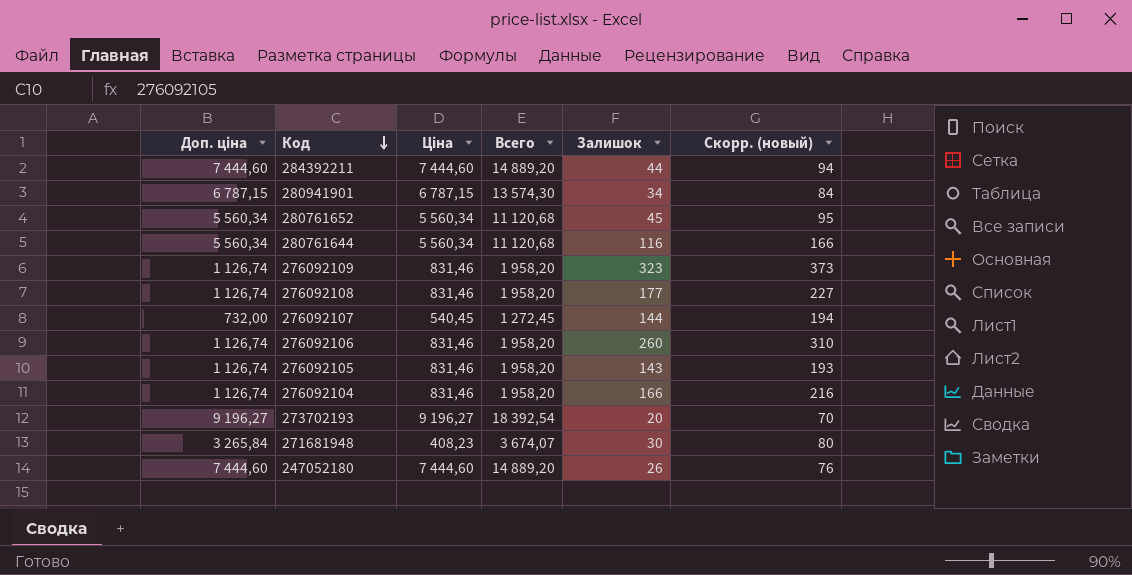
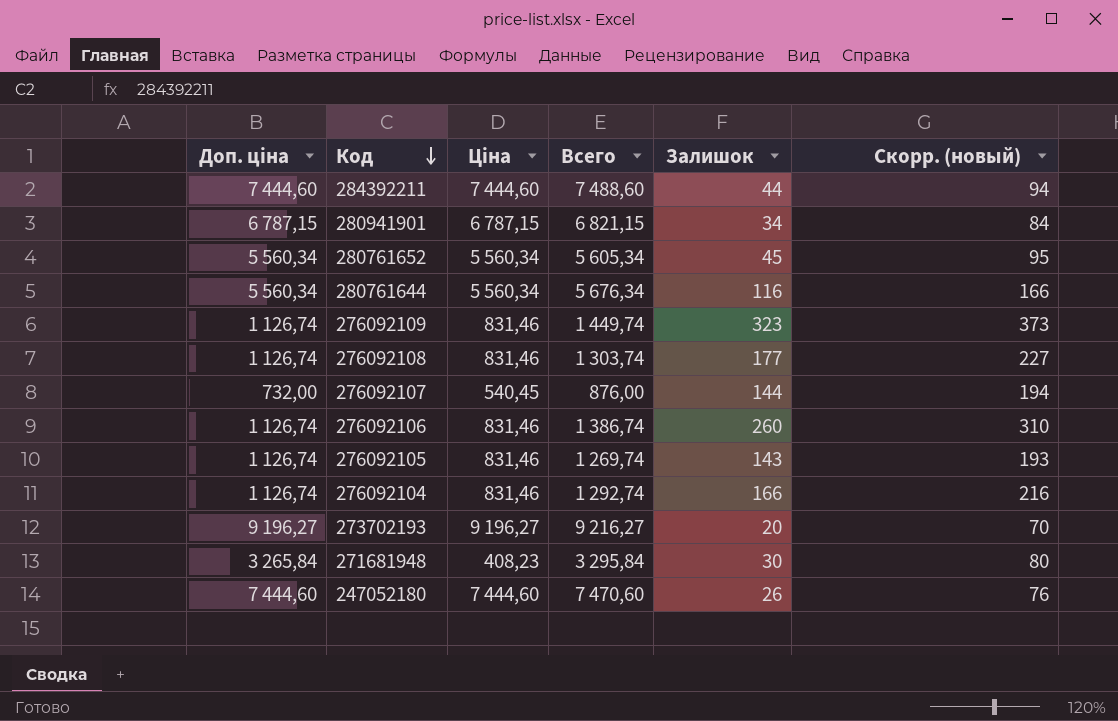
column Всего | formula: [Доп. ціна] + [Ціна] -> [Доп. ціна] + [Залишок]

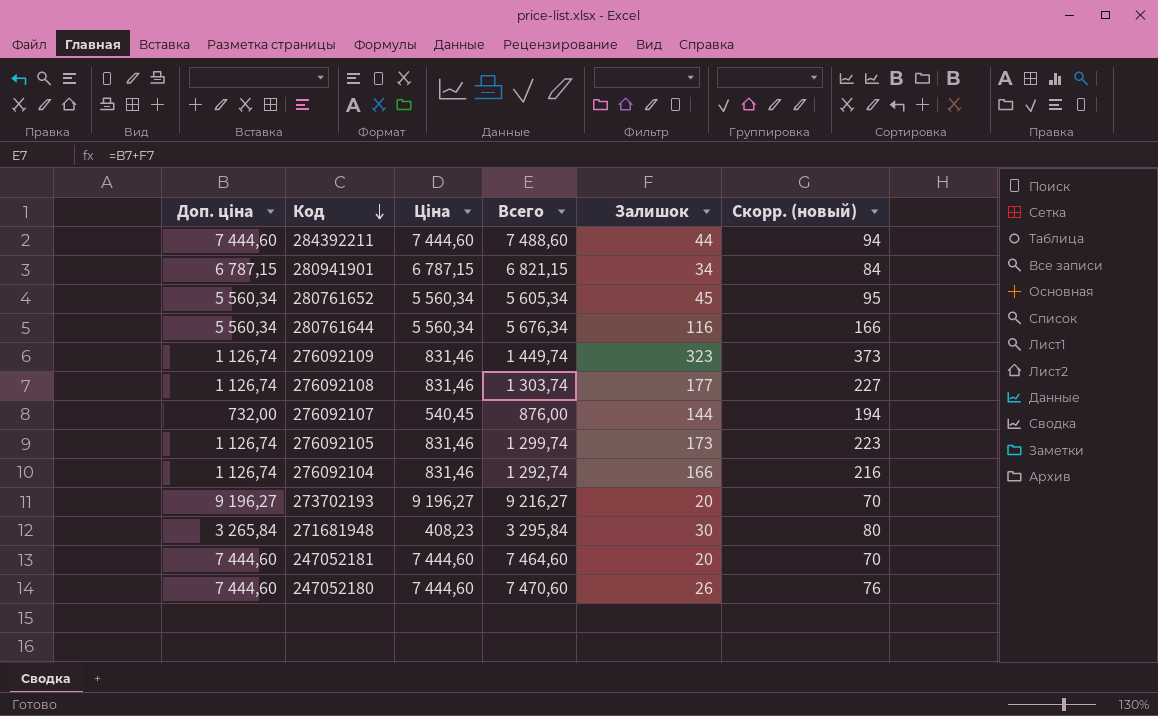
row 276092106: 1 126,74 | 831,46 | 1 386,74 | 260 | 310 -> none
276092105 | Всего: 1 269,74 -> 1 299,74
276092105 | Залишок: 143 -> 173
276092105 | Скорр. (новый): 193 -> 223
row 247052181: none -> 7 444,60 | 7 444,60 | 7 464,60 | 20 | 70

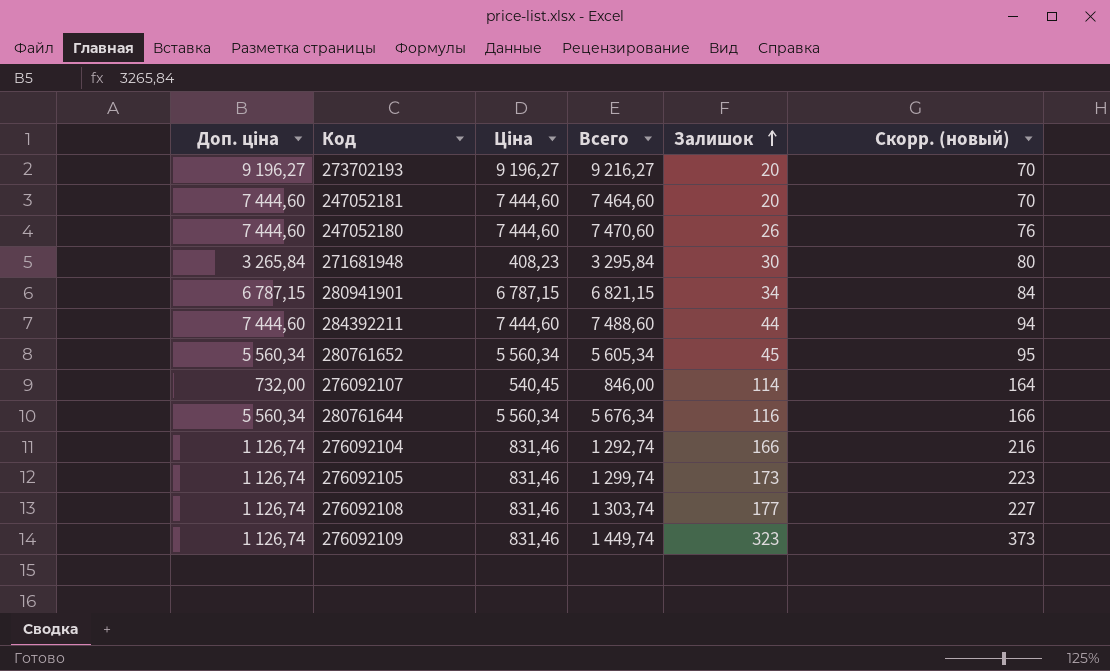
row order: Код descending -> Залишок ascending
276092107 | Всего: 876,00 -> 846,00
276092107 | Залишок: 144 -> 114
276092107 | Скорр. (новый): 194 -> 164

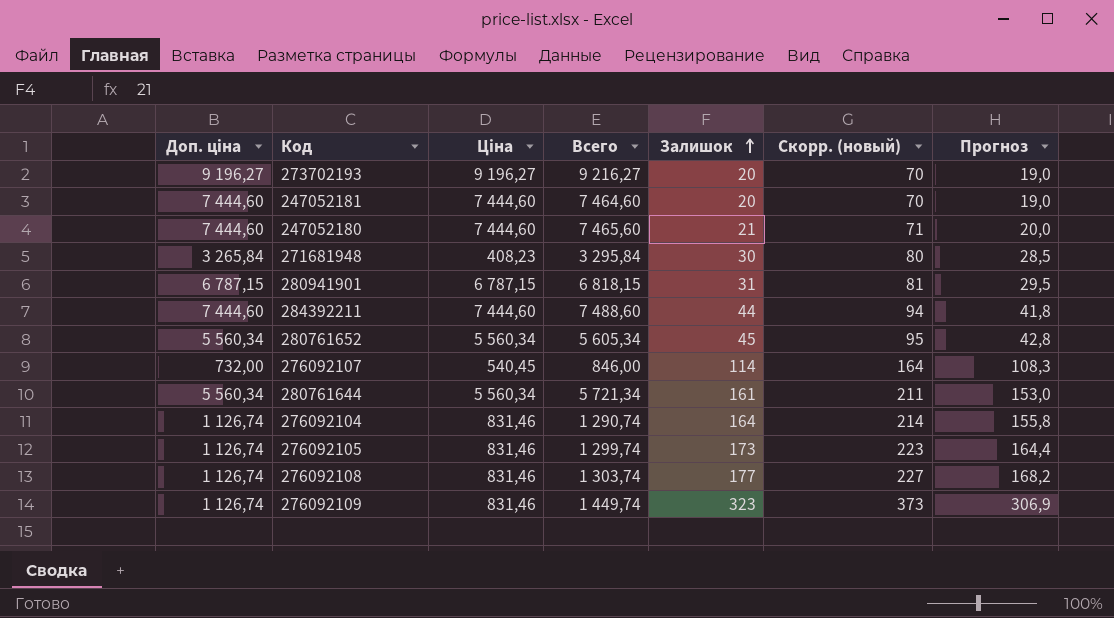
column Прогноз | formula: none -> [Залишок] * 0,95
247052180 | Всего: 7 470,60 -> 7 465,60
247052180 | Залишок: 26 -> 21
247052180 | Скорр. (новый): 76 -> 71
280941901 | Всего: 6 821,15 -> 6 818,15
280941901 | Залишок: 34 -> 31
280941901 | Скорр. (новый): 84 -> 81
280761644 | Всего: 5 676,34 -> 5 721,34
280761644 | Залишок: 116 -> 161
280761644 | Скорр. (новый): 166 -> 211
276092104 | Всего: 1 292,74 -> 1 290,74
276092104 | Залишок: 166 -> 164
276092104 | Скорр. (новый): 216 -> 214

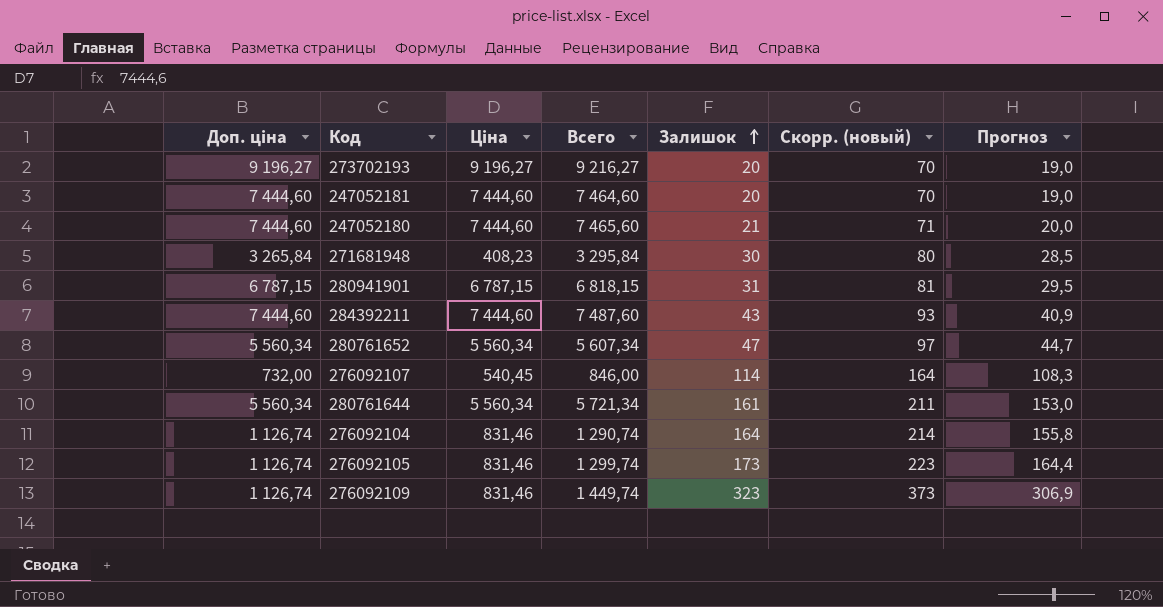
row 276092108: 1 126,74 | 831,46 | 1 303,74 | 177 | 227 | 168,2 -> none
284392211 | Всего: 7 488,60 -> 7 487,60
284392211 | Залишок: 44 -> 43
284392211 | Скорр. (новый): 94 -> 93
284392211 | Прогноз: 41,8 -> 40,9
280761652 | Всего: 5 605,34 -> 5 607,34
280761652 | Залишок: 45 -> 47
280761652 | Скорр. (новый): 95 -> 97
280761652 | Прогноз: 42,8 -> 44,7

